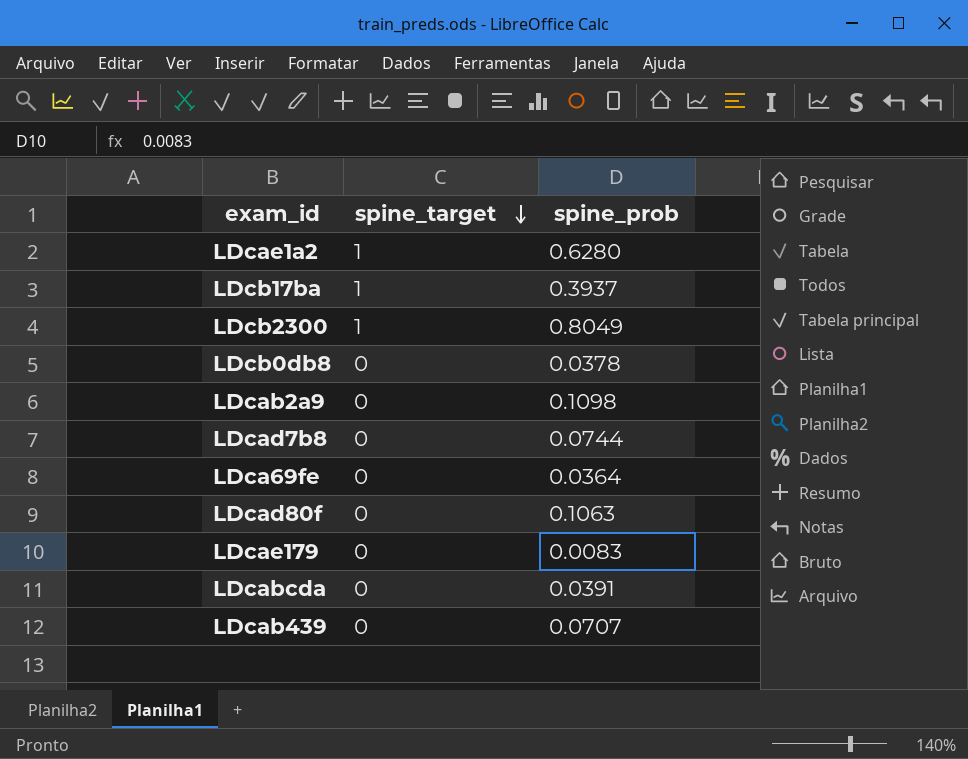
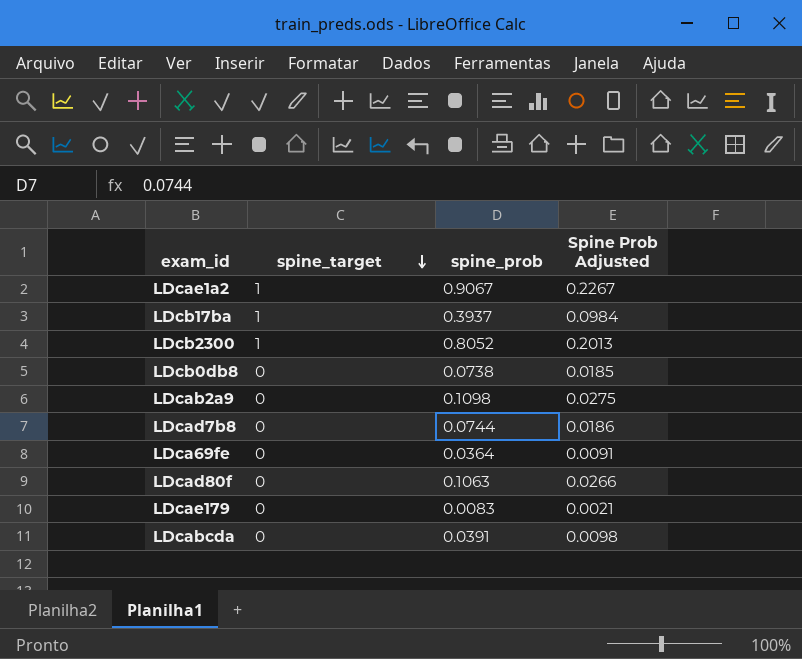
column Spine Prob Adjusted | formula: none -> [spine_prob] * 0.25
row LDcab439: 0 | 0.0707 -> none
LDcae1a2 | spine_prob: 0.6280 -> 0.9067
LDcb2300 | spine_prob: 0.8049 -> 0.8052
LDcb0db8 | spine_prob: 0.0378 -> 0.0738

